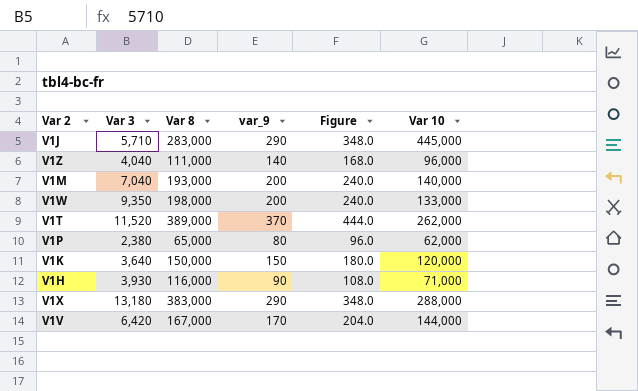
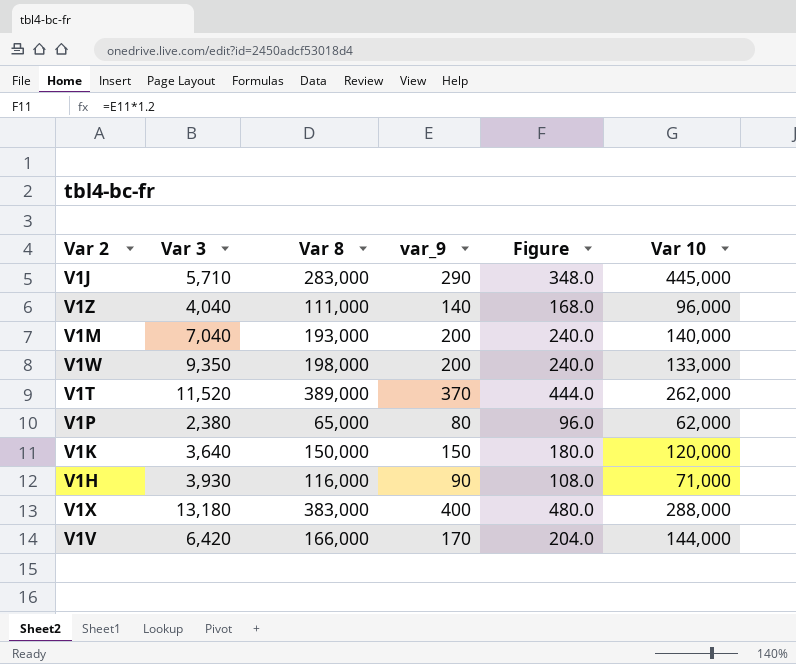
V1X | var_9: 290 -> 400
V1X | Figure: 348.0 -> 480.0
V1V | Var 8: 167,000 -> 166,000

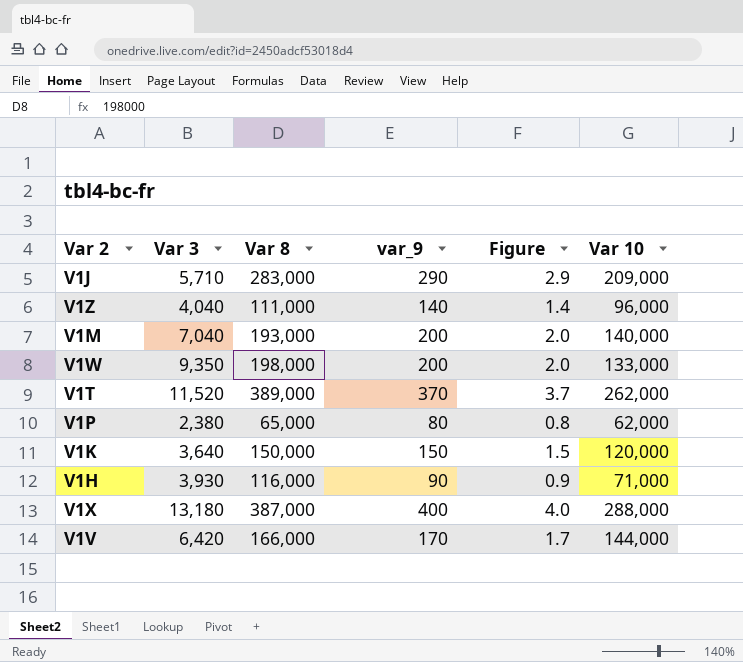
column Figure | formula: [var_9] * 1.2 -> [var_9] * 0.01
V1J | Var 10: 445,000 -> 209,000
V1X | Var 8: 383,000 -> 387,000

